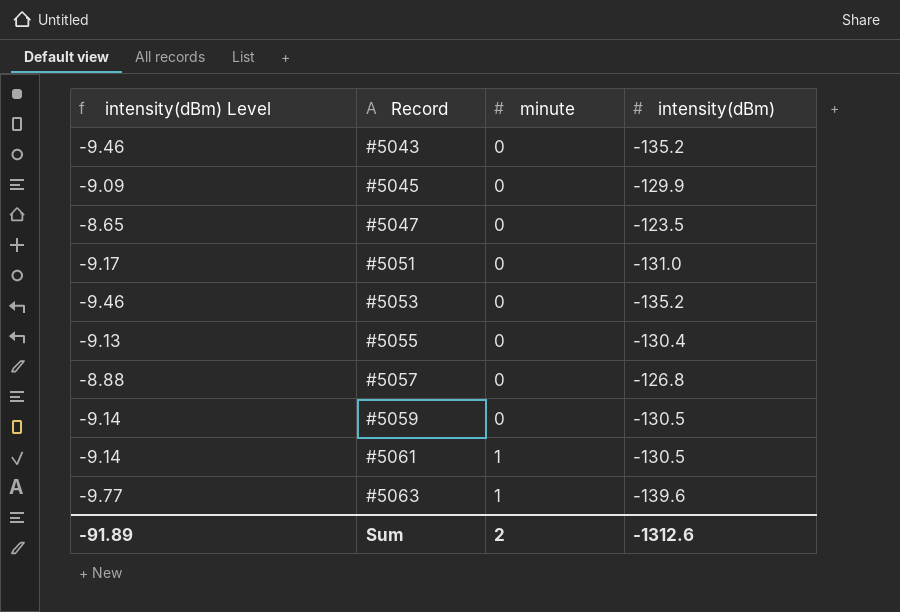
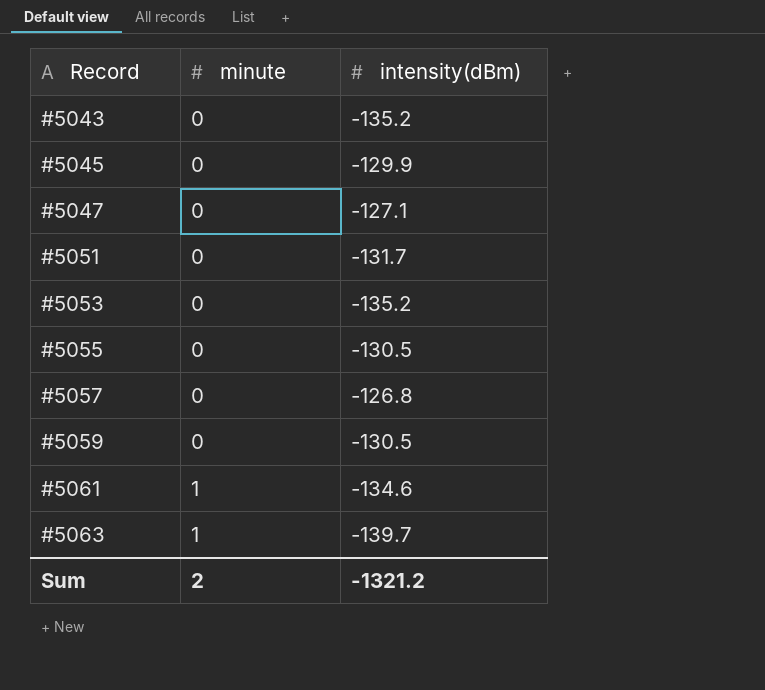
column intensity(dBm) Level | formula: [intensity(dBm)] * 0.07 -> none
#5047 | intensity(dBm): -123.5 -> -127.1
#5051 | intensity(dBm): -131.0 -> -131.7
#5055 | intensity(dBm): -130.4 -> -130.5
#5061 | intensity(dBm): -130.5 -> -134.6
#5063 | intensity(dBm): -139.6 -> -139.7
Sum | intensity(dBm): -1312.6 -> -1321.2

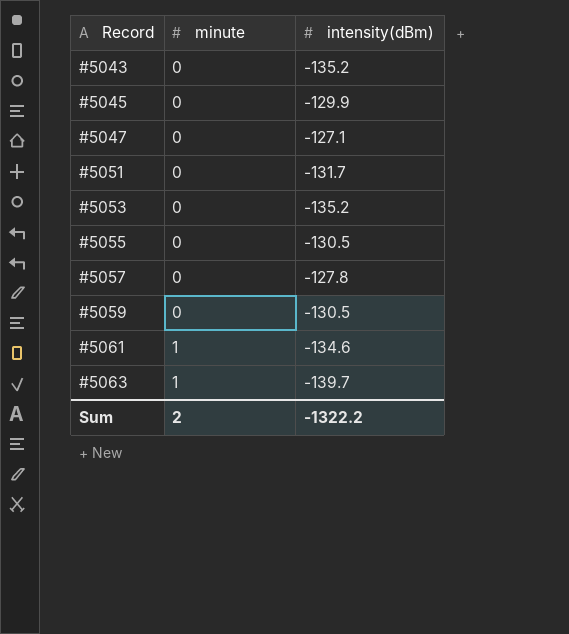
#5057 | intensity(dBm): -126.8 -> -127.8
Sum | intensity(dBm): -1321.2 -> -1322.2

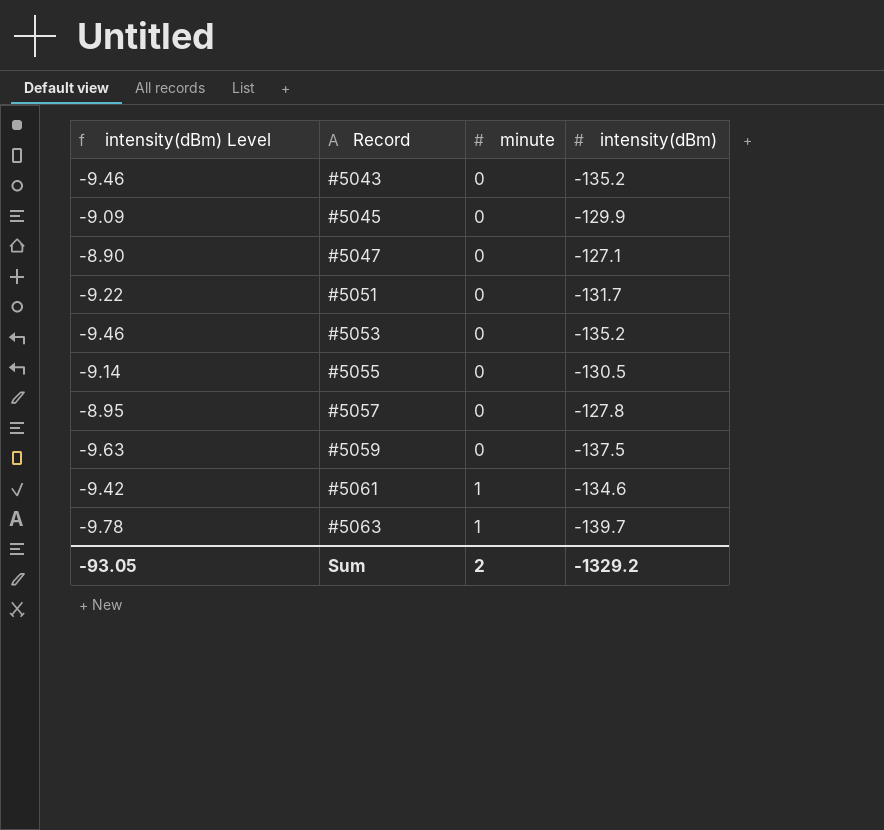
column intensity(dBm) Level | formula: none -> [intensity(dBm)] * 0.07
#5059 | intensity(dBm): -130.5 -> -137.5
Sum | intensity(dBm): -1322.2 -> -1329.2

